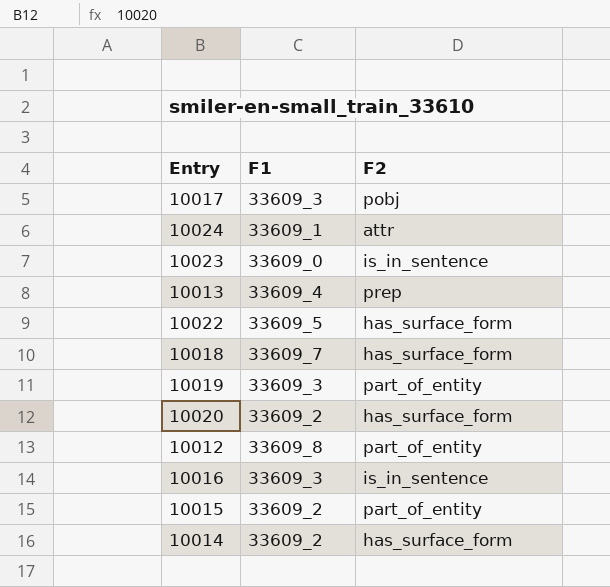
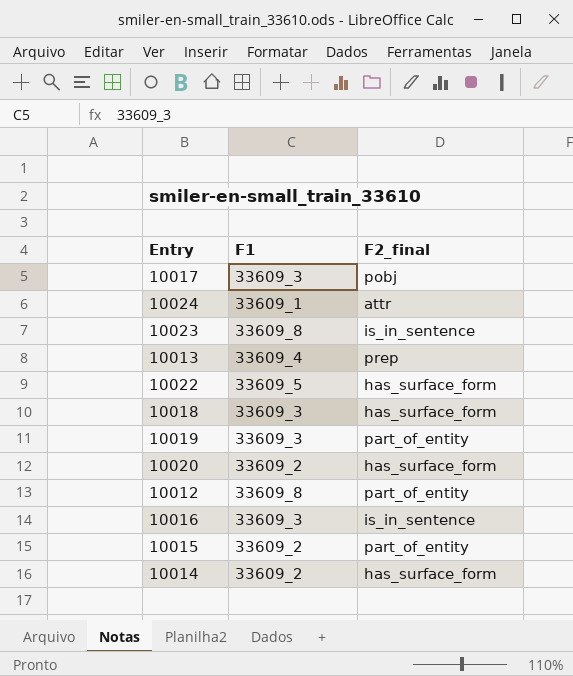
column name: F2 -> F2_final
10023 | F1: 33609_0 -> 33609_8
10018 | F1: 33609_7 -> 33609_3

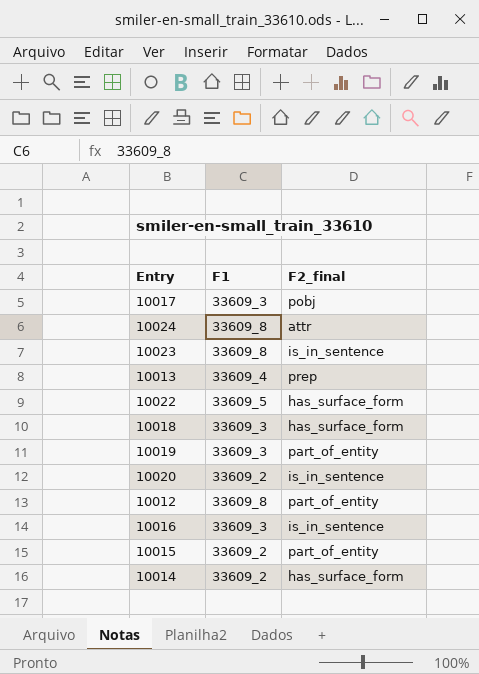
10024 | F1: 33609_1 -> 33609_8
10020 | F2_final: has_surface_form -> is_in_sentence

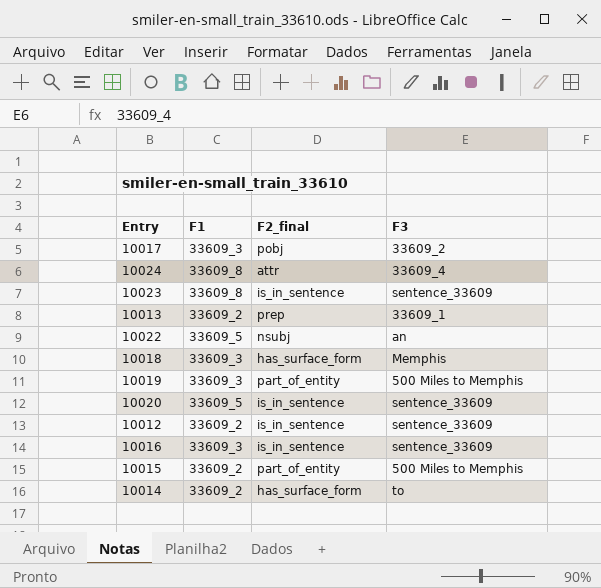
column F3 | position: none -> 4
10013 | F1: 33609_4 -> 33609_2
10022 | F2_final: has_surface_form -> nsubj
10020 | F1: 33609_2 -> 33609_5
10012 | F1: 33609_8 -> 33609_2
10012 | F2_final: part_of_entity -> is_in_sentence

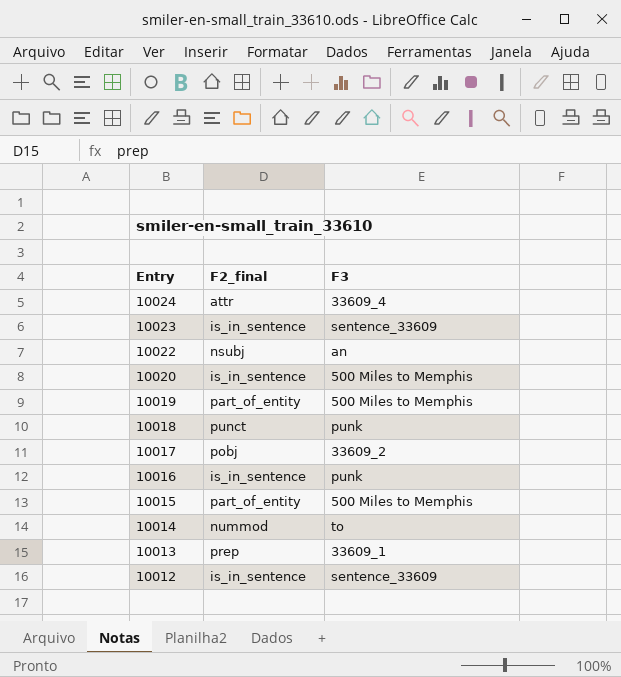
row order: none -> Entry descending
column F1 | position: 2 -> none
10020 | F3: sentence_33609 -> 500 Miles to Memphis
10018 | F2_final: has_surface_form -> punct
10018 | F3: Memphis -> punk
10016 | F3: sentence_33609 -> punk
10014 | F2_final: has_surface_form -> nummod

